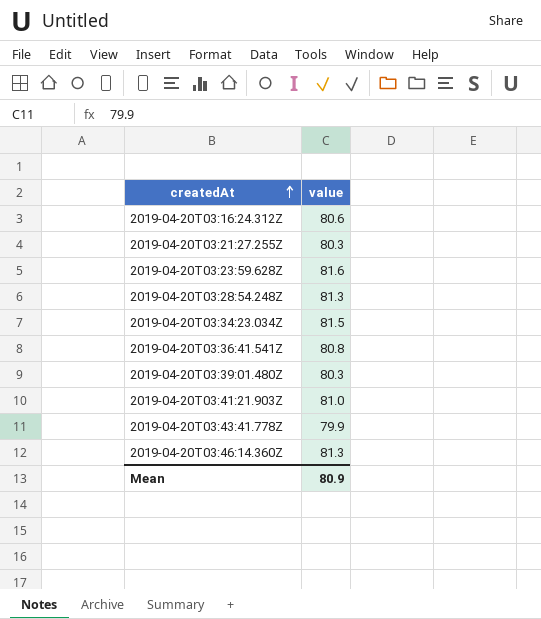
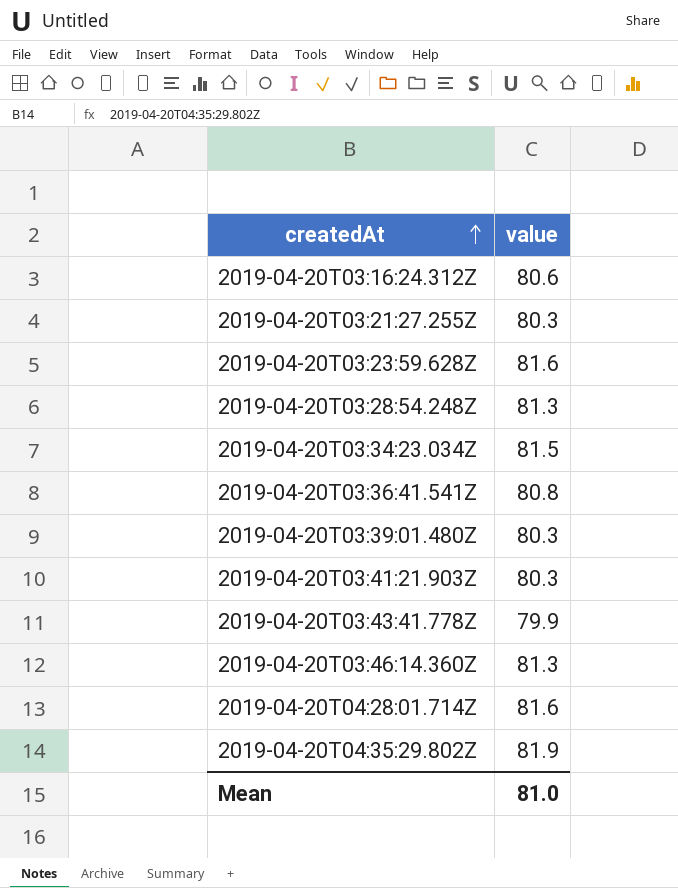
2019-04-20T03:41:21.903Z | value: 81.0 -> 80.3
row 2019-04-20T04:28:01.714Z: none -> 81.6
row 2019-04-20T04:35:29.802Z: none -> 81.9
Mean | value: 80.9 -> 81.0

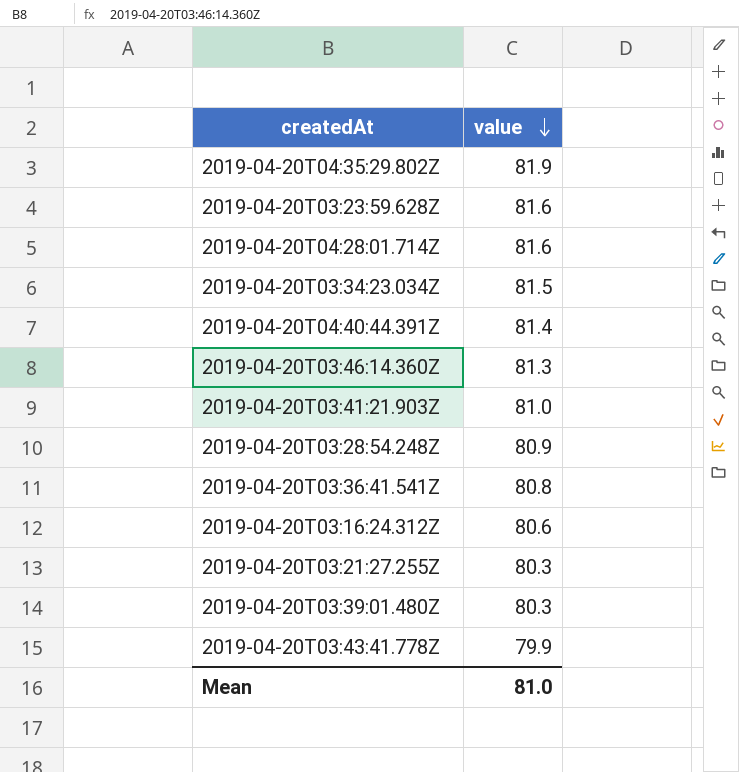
row order: createdAt ascending -> value descending
row 2019-04-20T04:40:44.391Z: none -> 81.4
2019-04-20T03:41:21.903Z | value: 80.3 -> 81.0
2019-04-20T03:28:54.248Z | value: 81.3 -> 80.9

